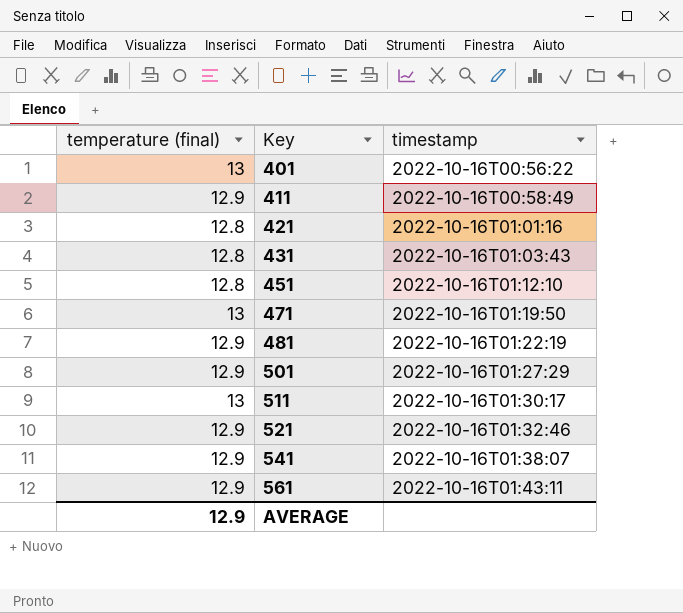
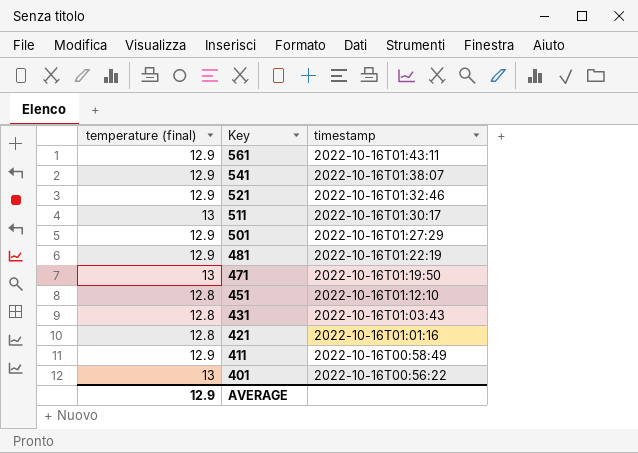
row order: Key ascending -> Key descending

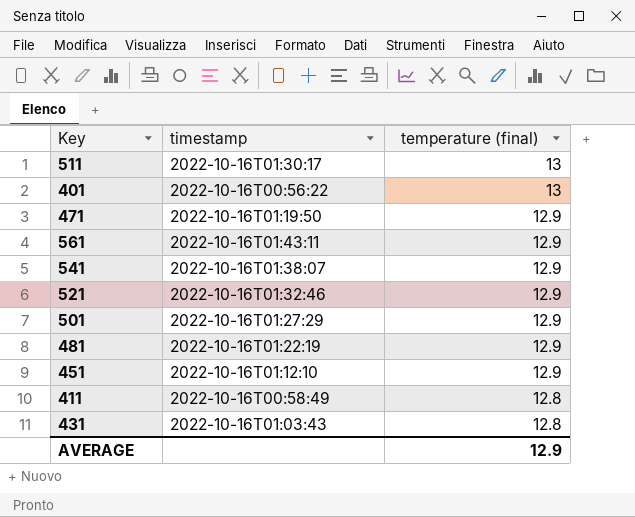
row order: Key descending -> temperature (final) descending
column temperature (final) | position: 1 -> 3
row 421: 12.8 | 2022-10-16T01:01:16 -> none
471 | temperature (final): 13 -> 12.9
451 | temperature (final): 12.8 -> 12.9
411 | temperature (final): 12.9 -> 12.8

